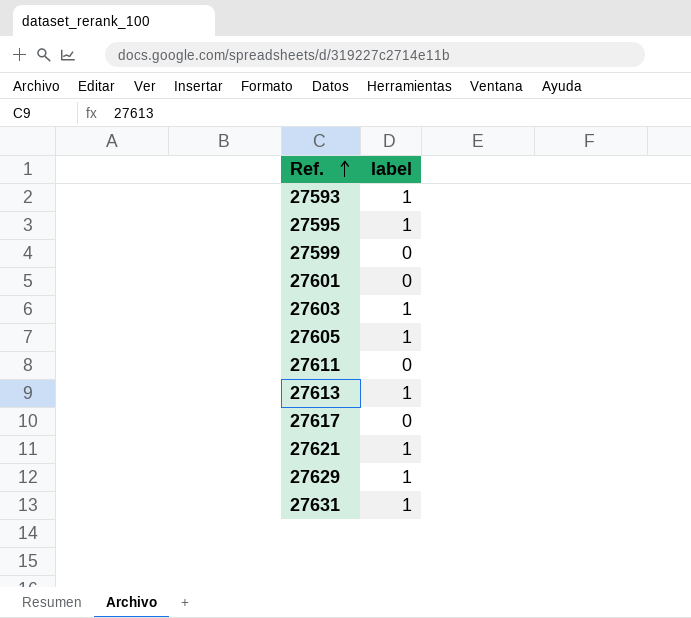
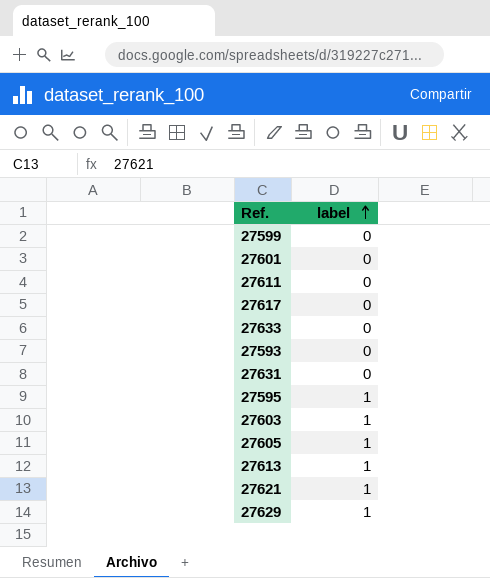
row order: Ref. ascending -> label ascending
row 27633: none -> 0
27593 | label: 1 -> 0
27631 | label: 1 -> 0

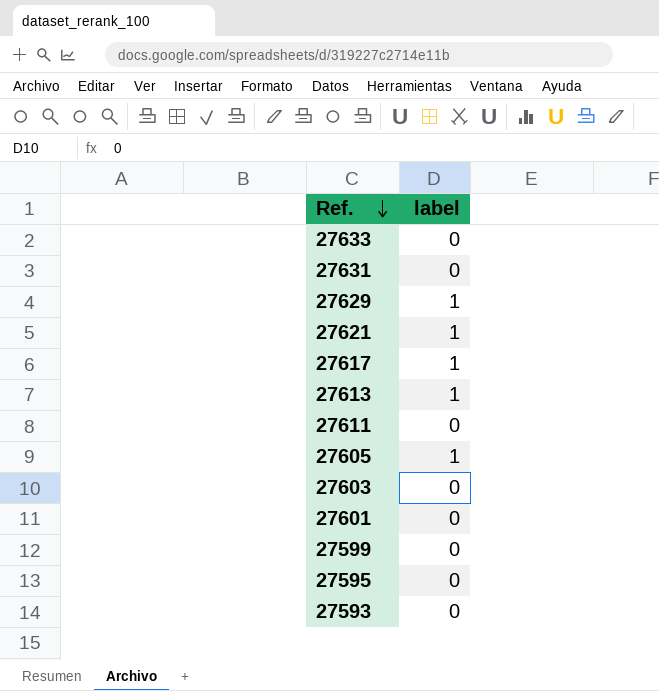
row order: label ascending -> Ref. descending
27617 | label: 0 -> 1
27603 | label: 1 -> 0
27595 | label: 1 -> 0

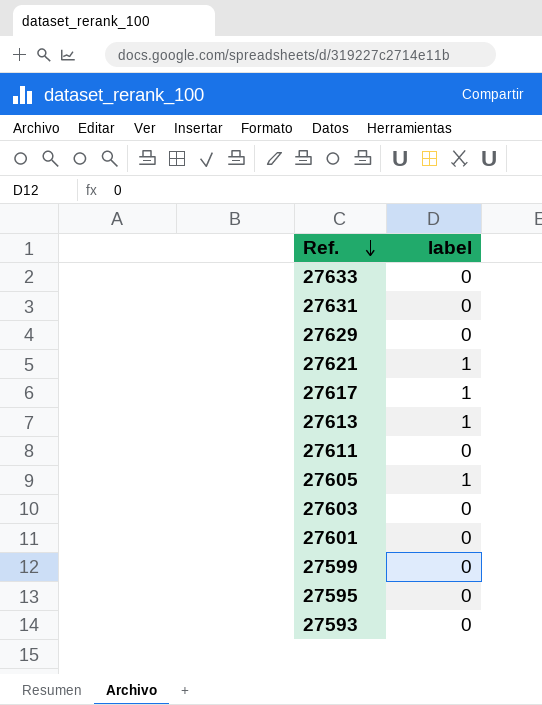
27629 | label: 1 -> 0

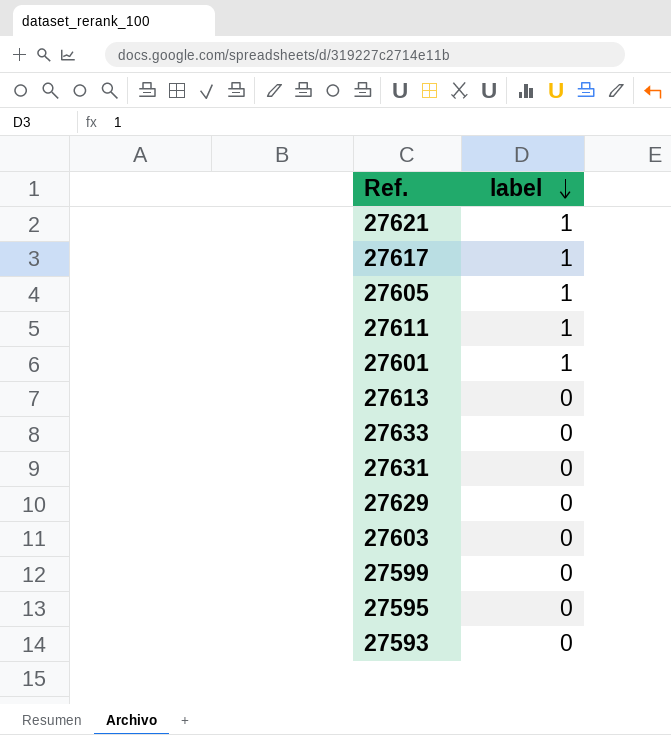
row order: Ref. descending -> label descending
27611 | label: 0 -> 1
27601 | label: 0 -> 1
27613 | label: 1 -> 0

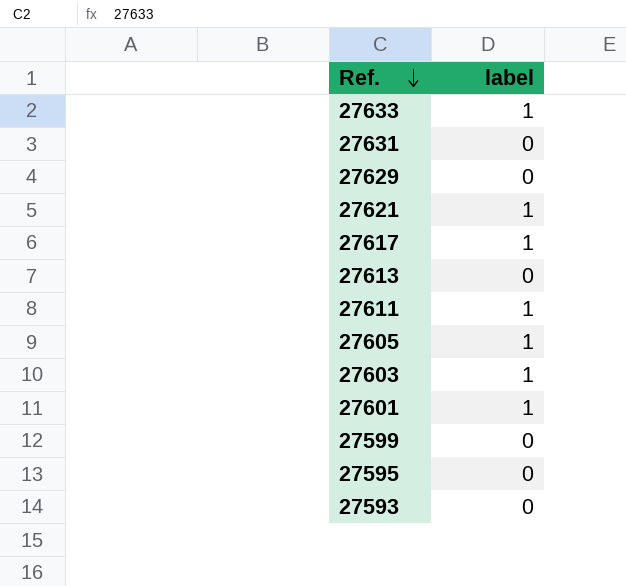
row order: label descending -> Ref. descending
27633 | label: 0 -> 1
27603 | label: 0 -> 1

